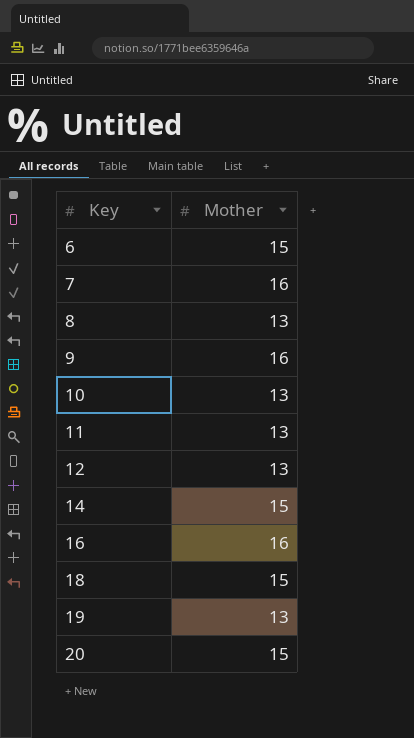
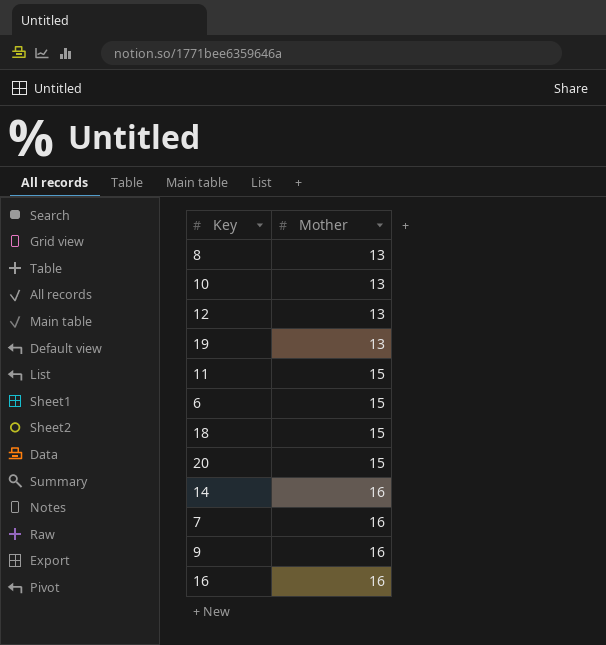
row order: Key ascending -> Mother ascending
11 | Mother: 13 -> 15
14 | Mother: 15 -> 16

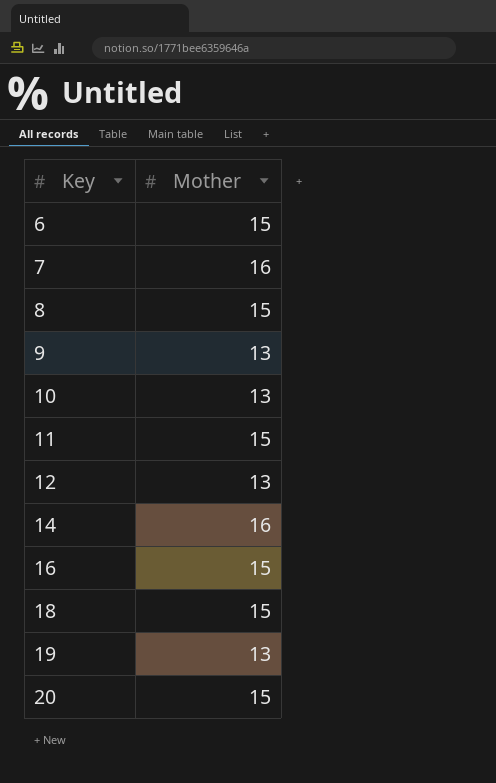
row order: Mother ascending -> Key ascending
8 | Mother: 13 -> 15
9 | Mother: 16 -> 13
16 | Mother: 16 -> 15

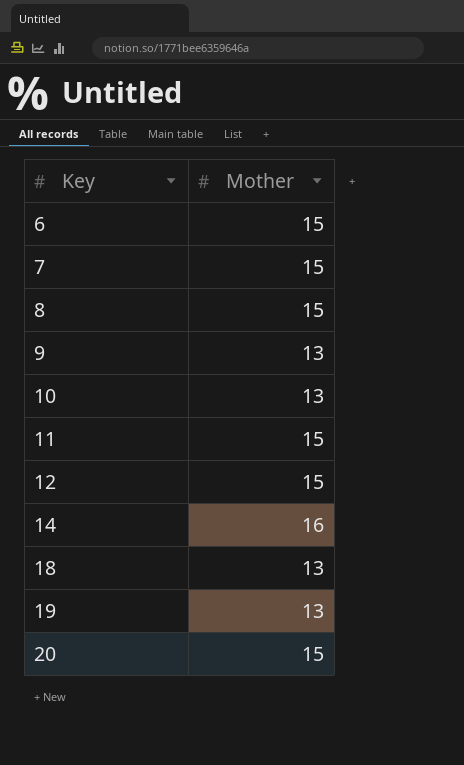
row 16: 15 -> none
7 | Mother: 16 -> 15
12 | Mother: 13 -> 15
18 | Mother: 15 -> 13

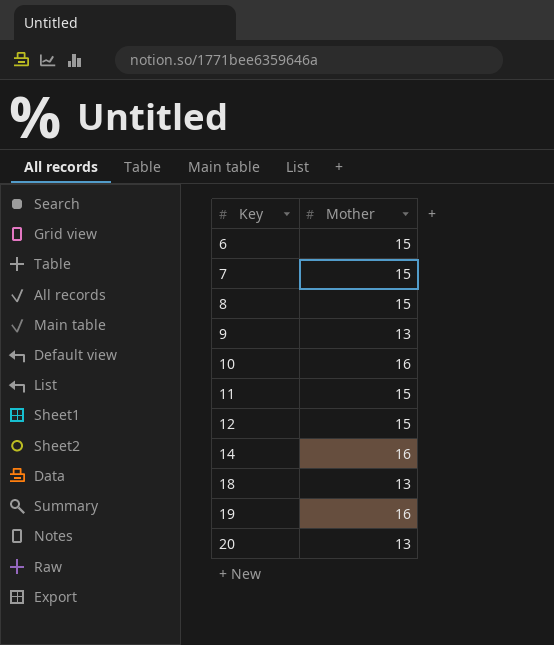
10 | Mother: 13 -> 16
19 | Mother: 13 -> 16
20 | Mother: 15 -> 13

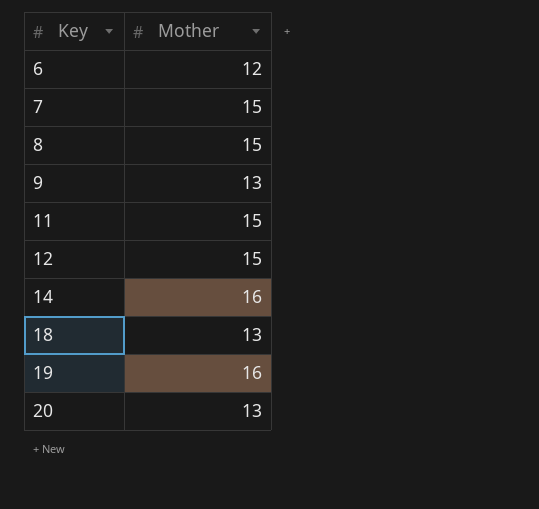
row 10: 16 -> none
6 | Mother: 15 -> 12

